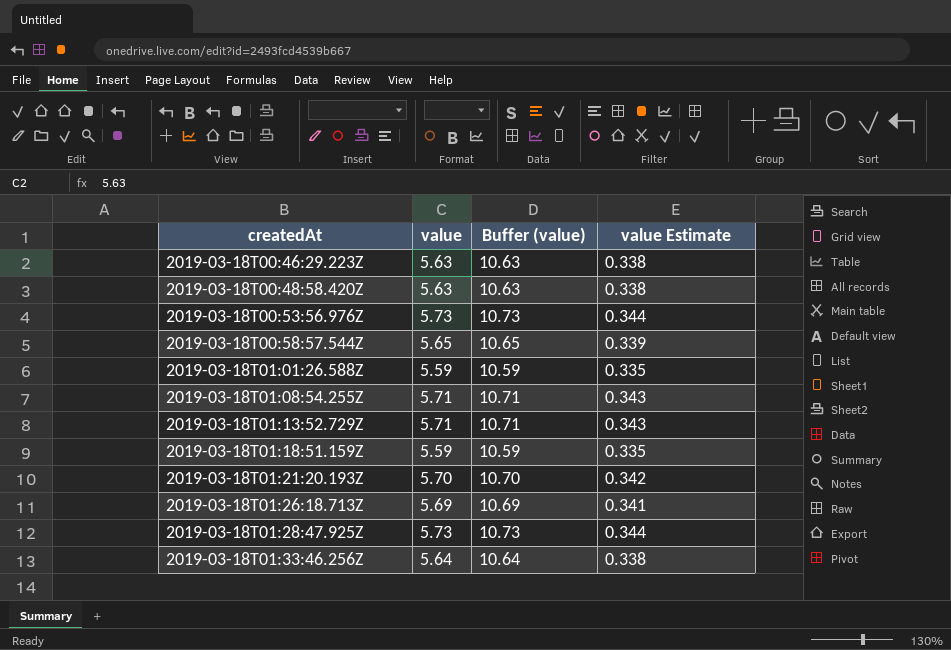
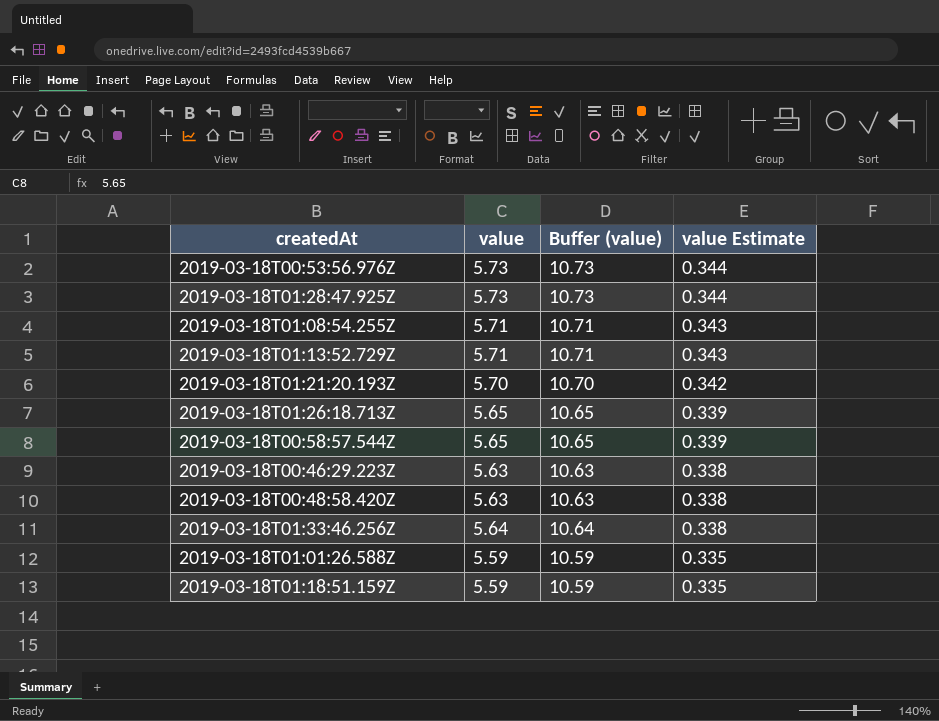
row order: createdAt ascending -> value Estimate descending
2019-03-18T01:26:18.713Z | value: 5.69 -> 5.65
2019-03-18T01:26:18.713Z | Buffer (value): 10.69 -> 10.65
2019-03-18T01:26:18.713Z | value Estimate: 0.341 -> 0.339

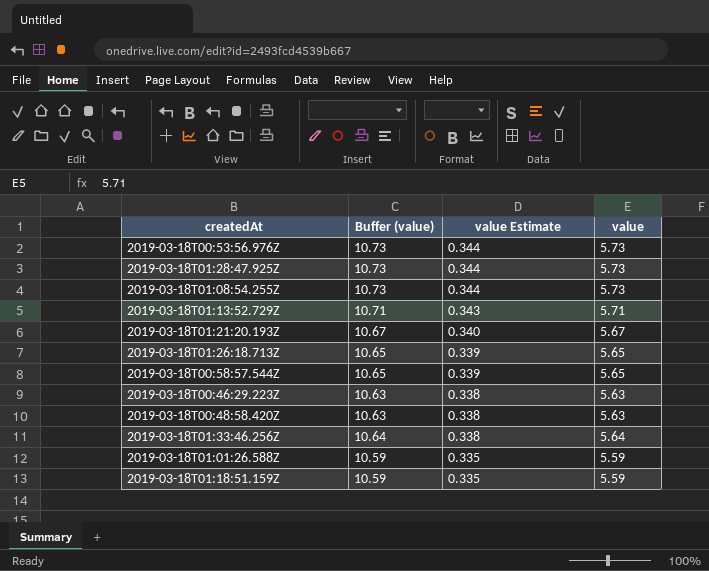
column value | position: 2 -> 4
2019-03-18T01:08:54.255Z | Buffer (value): 10.71 -> 10.73
2019-03-18T01:08:54.255Z | value Estimate: 0.343 -> 0.344
2019-03-18T01:08:54.255Z | value: 5.71 -> 5.73
2019-03-18T01:21:20.193Z | Buffer (value): 10.70 -> 10.67
2019-03-18T01:21:20.193Z | value Estimate: 0.342 -> 0.340
2019-03-18T01:21:20.193Z | value: 5.70 -> 5.67

